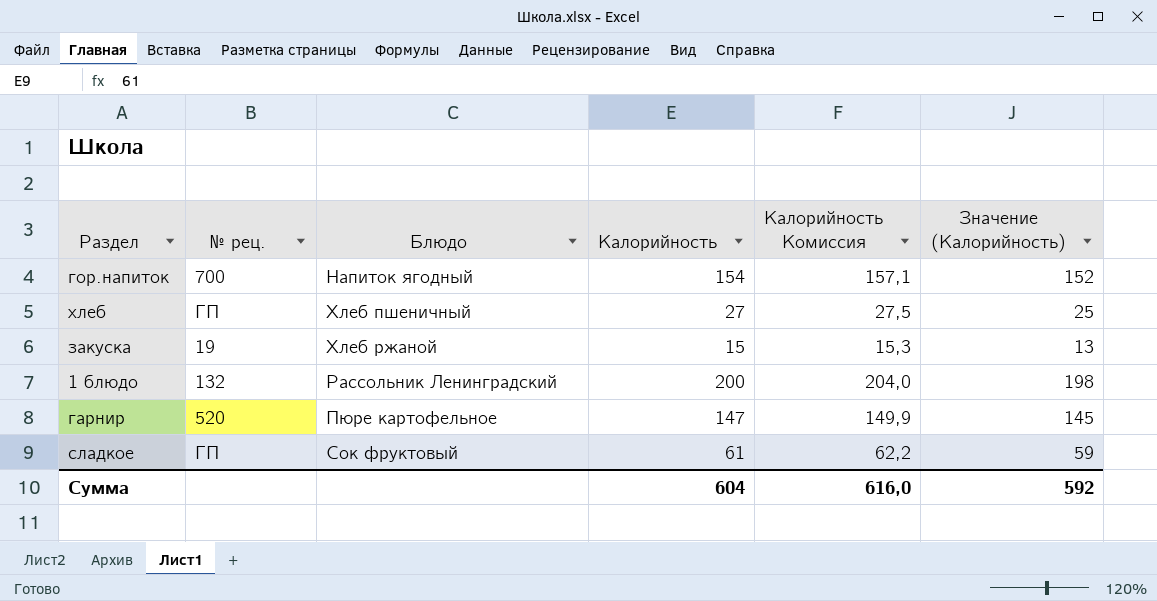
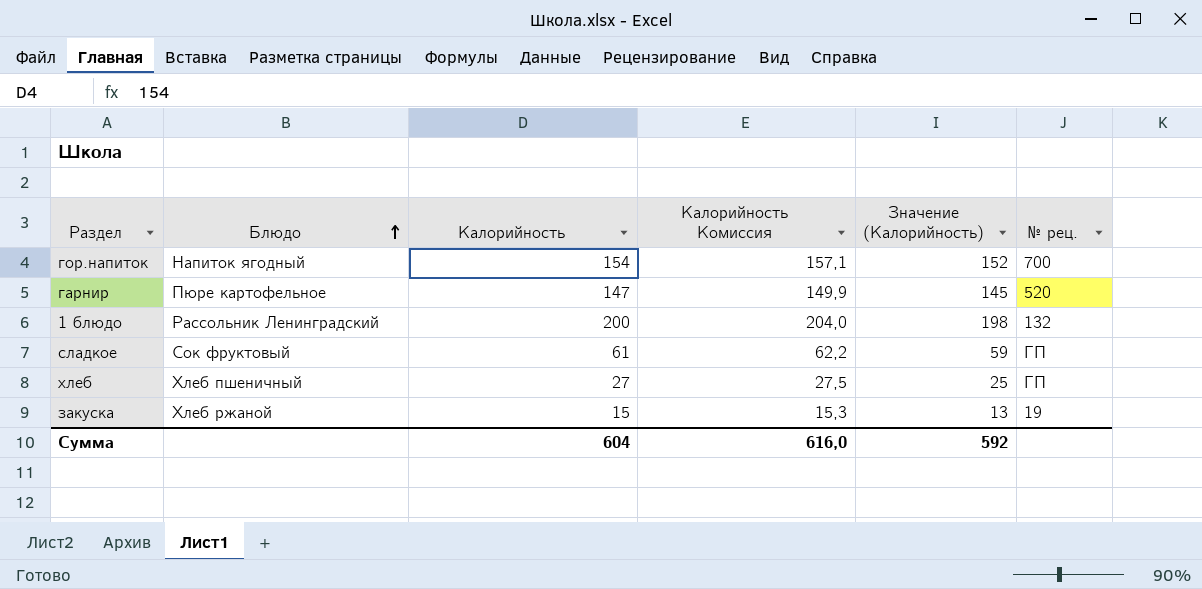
row order: none -> Блюдо ascending
column № рец. | position: 2 -> 6

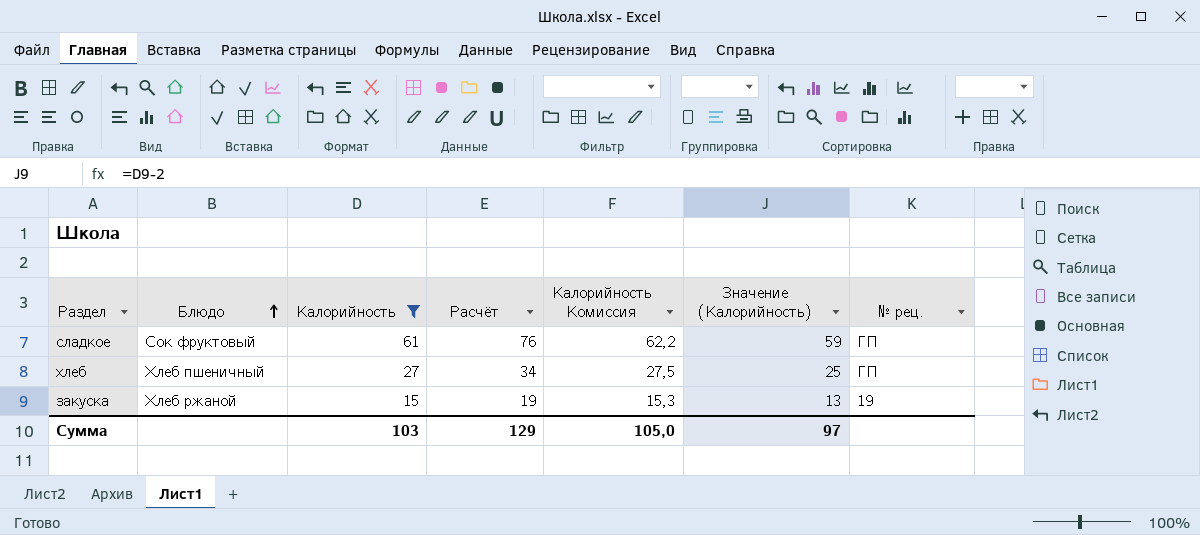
filter: none -> Калорийность <= 61
column Расчёт | formula: none -> [Калорийность] * 1,25
Сумма | Калорийность: 604 -> 103
Сумма | Калорийность Комиссия: 616,0 -> 105,0
Сумма | Значение (Калорийность): 592 -> 97

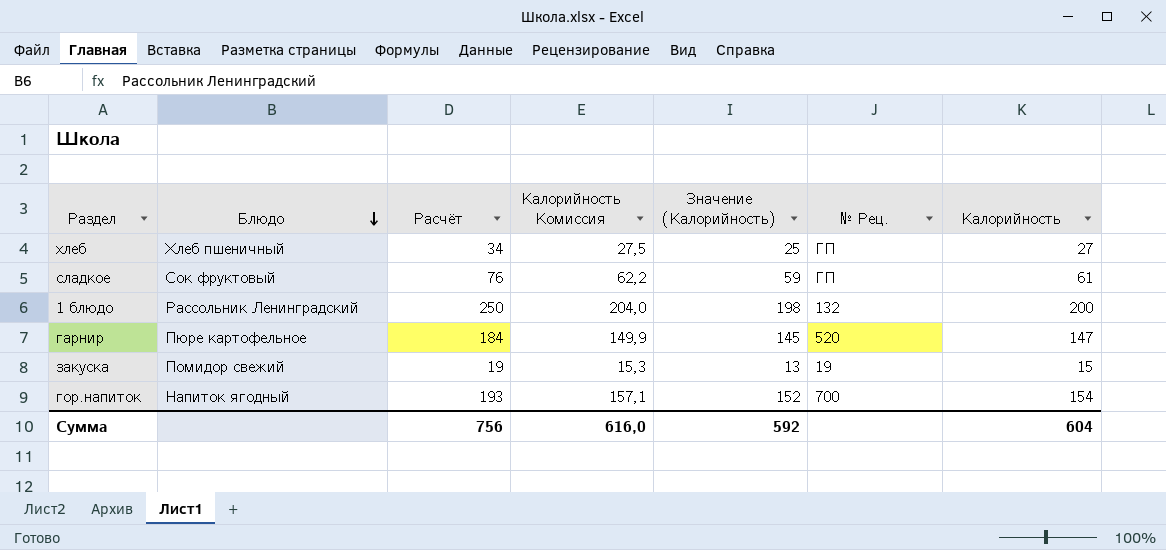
filter: Калорийность <= 61 -> none
row order: Блюдо ascending -> Блюдо descending
column name: № рец. -> № Рец.
column Калорийность | position: 3 -> 7
закуска | Блюдо: Хлеб ржаной -> Помидор свежий
Сумма | Расчёт: 129 -> 756
Сумма | Калорийность Комиссия: 105,0 -> 616,0
Сумма | Значение (Калорийность): 97 -> 592
Сумма | Калорийность: 103 -> 604

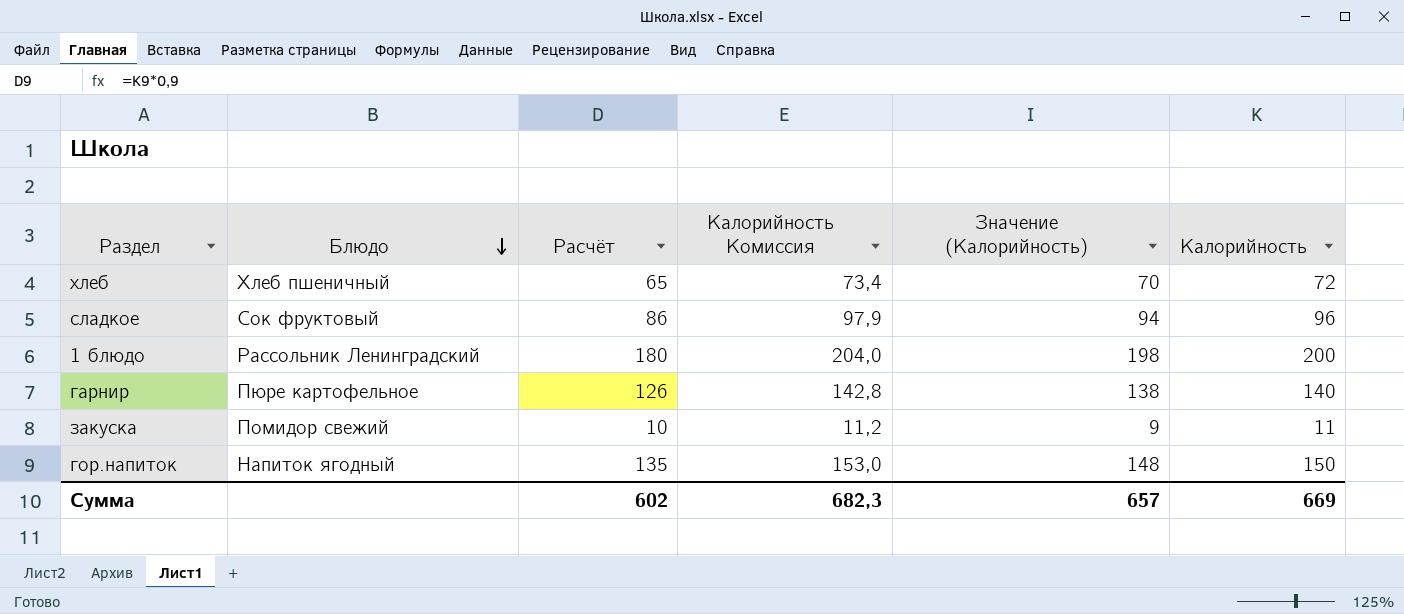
column № Рец. | position: 6 -> none
column Расчёт | formula: [Калорийность] * 1,25 -> [Калорийность] * 0,9
хлеб | Калорийность Комиссия: 27,5 -> 73,4
хлеб | Значение (Калорийность): 25 -> 70
хлеб | Калорийность: 27 -> 72
сладкое | Калорийность Комиссия: 62,2 -> 97,9
сладкое | Значение (Калорийность): 59 -> 94
сладкое | Калорийность: 61 -> 96
гарнир | Калорийность Комиссия: 149,9 -> 142,8
гарнир | Значение (Калорийность): 145 -> 138
гарнир | Калорийность: 147 -> 140
закуска | Калорийность Комиссия: 15,3 -> 11,2
закуска | Значение (Калорийность): 13 -> 9
закуска | Калорийность: 15 -> 11
гор.напиток | Калорийность Комиссия: 157,1 -> 153,0
гор.напиток | Значение (Калорийность): 152 -> 148
гор.напиток | Калорийность: 154 -> 150
Сумма | Расчёт: 756 -> 602
Сумма | Калорийность Комиссия: 616,0 -> 682,3
Сумма | Значение (Калорийность): 592 -> 657
Сумма | Калорийность: 604 -> 669

